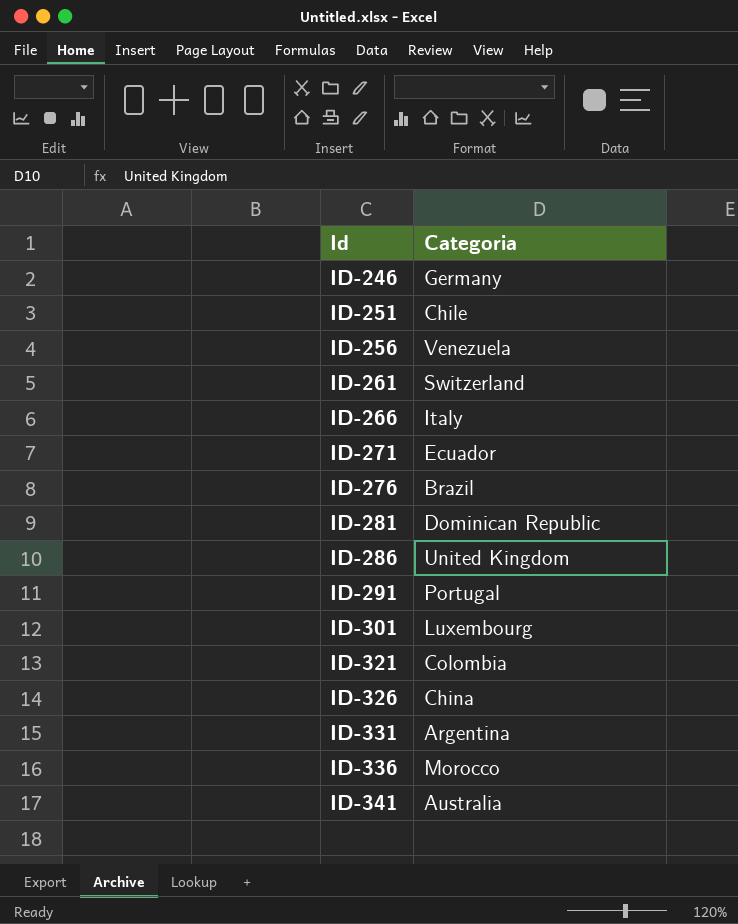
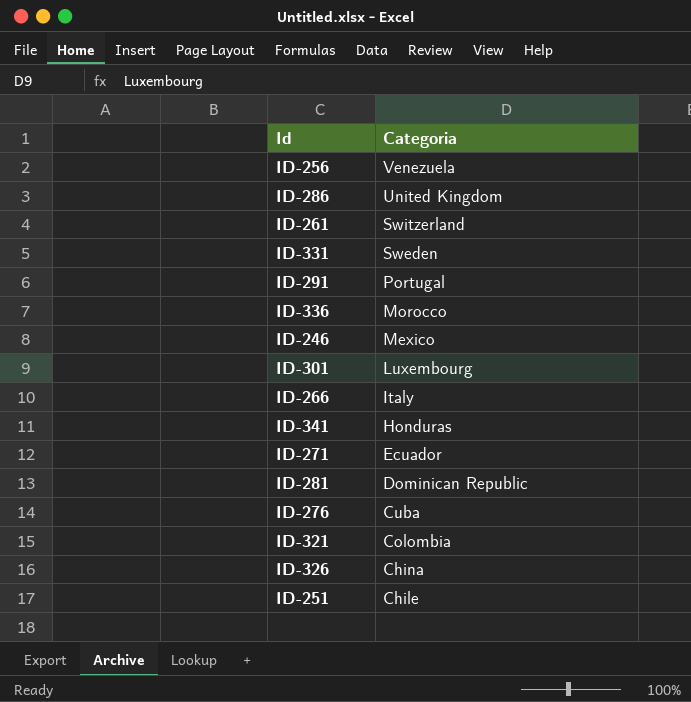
row order: Id ascending -> Categoria descending
ID-331 | Categoria: Argentina -> Sweden
ID-246 | Categoria: Germany -> Mexico
ID-341 | Categoria: Australia -> Honduras
ID-276 | Categoria: Brazil -> Cuba

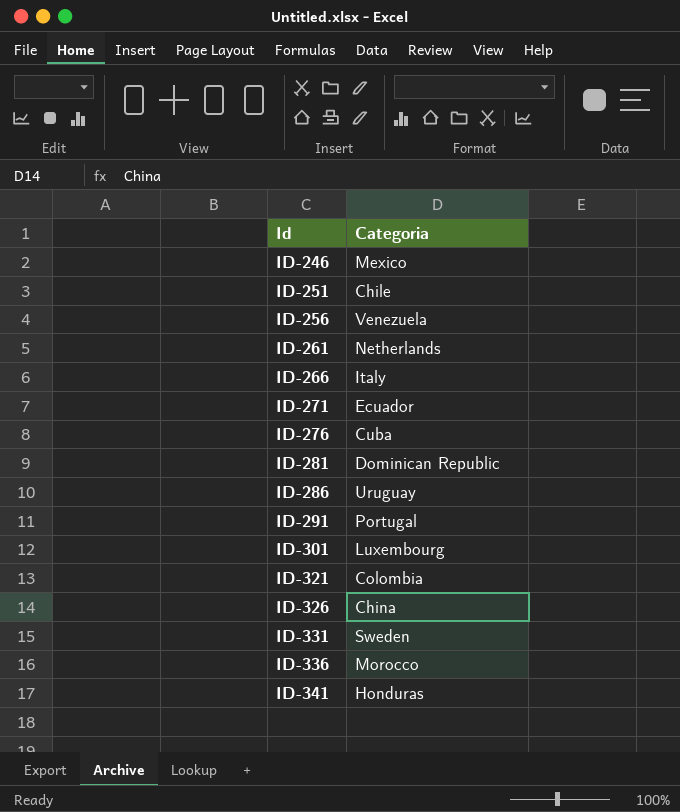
row order: Categoria descending -> Id ascending
ID-261 | Categoria: Switzerland -> Netherlands
ID-286 | Categoria: United Kingdom -> Uruguay

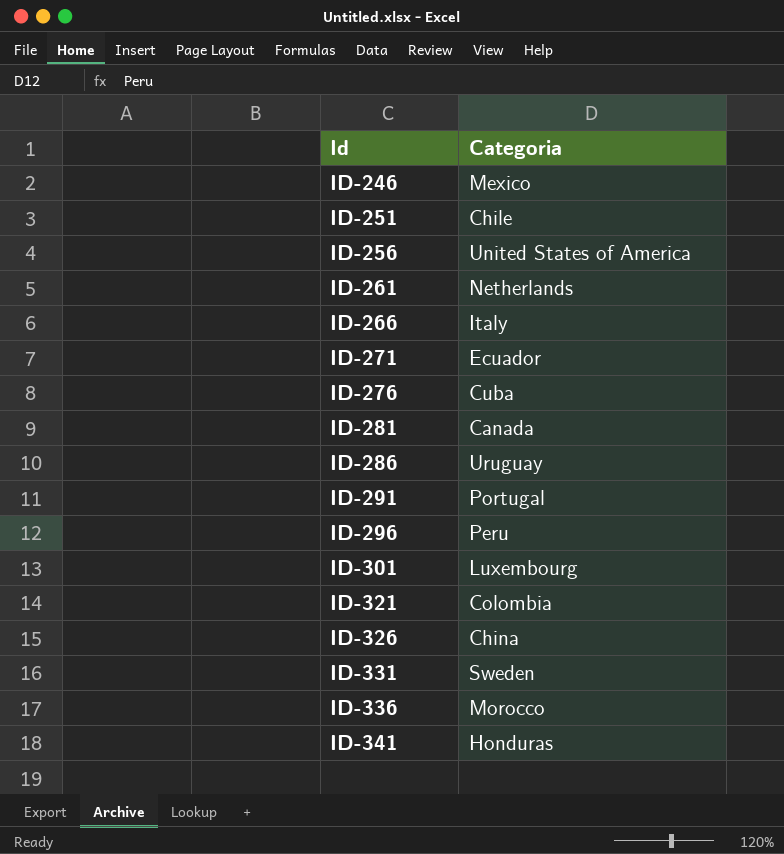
ID-256 | Categoria: Venezuela -> United States of America
ID-281 | Categoria: Dominican Republic -> Canada
row ID-296: none -> Peru

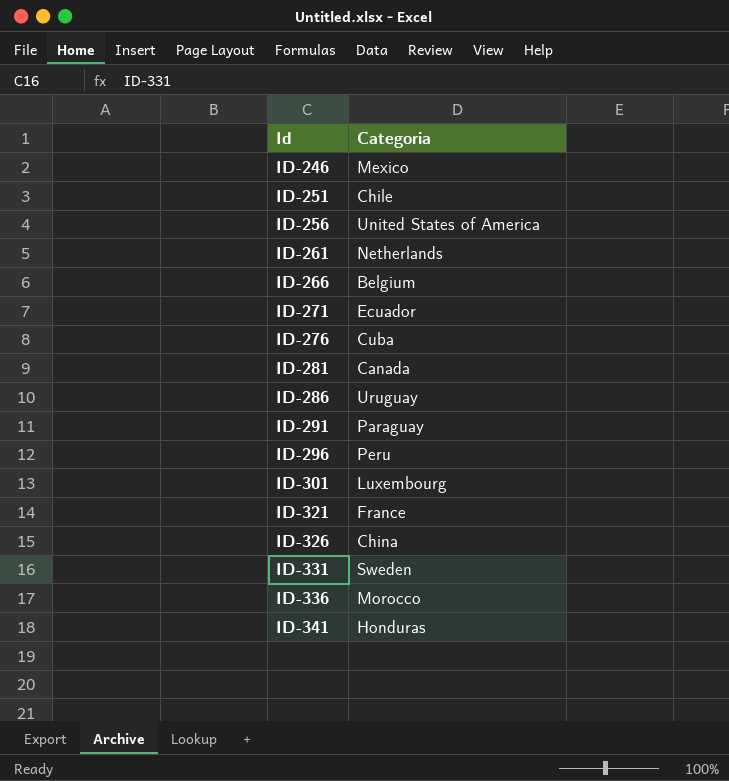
ID-266 | Categoria: Italy -> Belgium
ID-291 | Categoria: Portugal -> Paraguay
ID-321 | Categoria: Colombia -> France

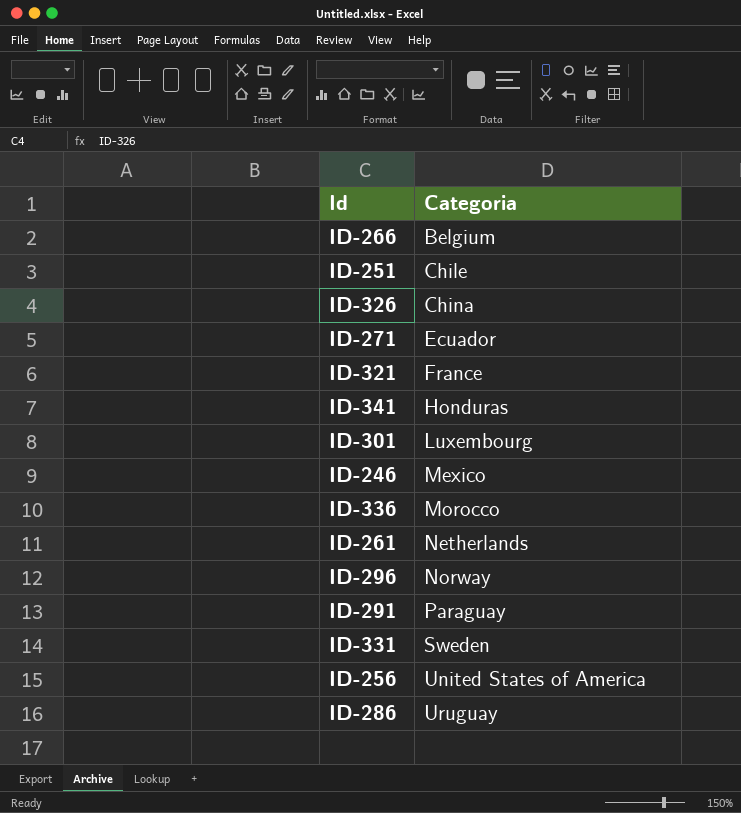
row order: Id ascending -> Categoria ascending
row ID-276: Cuba -> none
row ID-281: Canada -> none
ID-296 | Categoria: Peru -> Norway

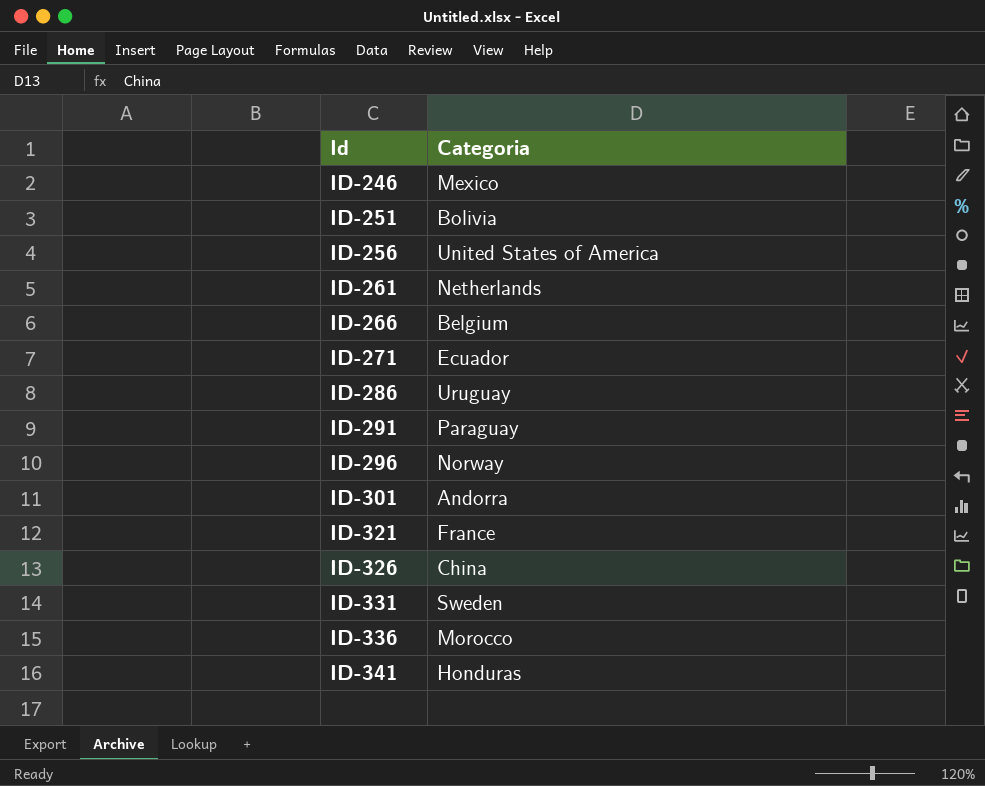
row order: Categoria ascending -> Id ascending
ID-251 | Categoria: Chile -> Bolivia
ID-301 | Categoria: Luxembourg -> Andorra

